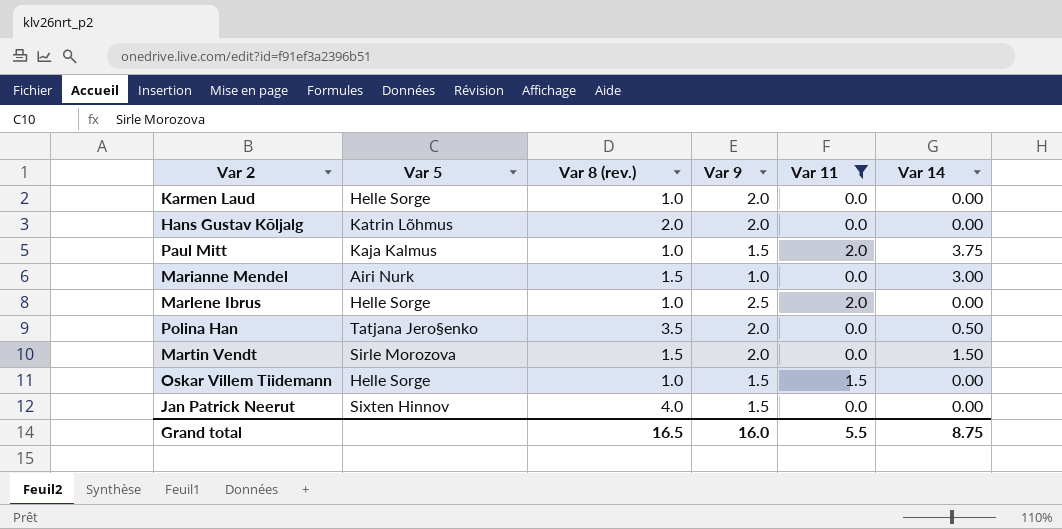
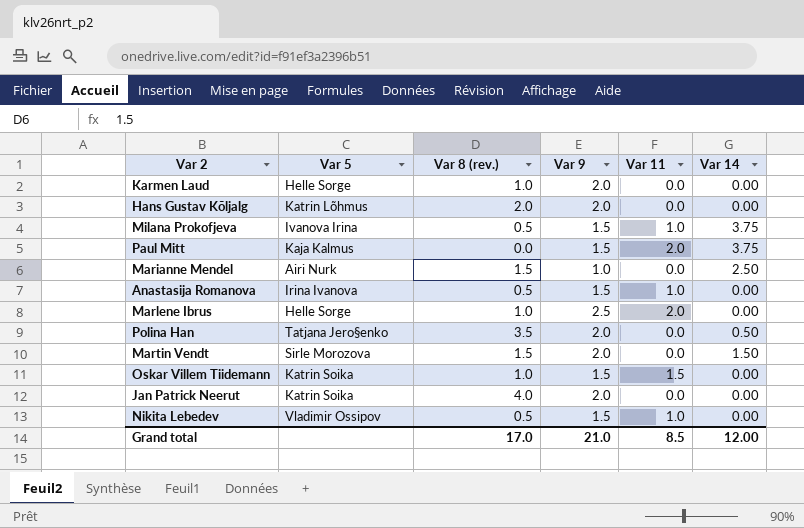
filter: Var 11 != 1.0 -> none
Paul Mitt | Var 8 (rev.): 1.0 -> 0.0
Marianne Mendel | Var 14: 3.00 -> 2.50
Oskar Villem Tiidemann | Var 5: Helle Sorge -> Katrin Soika
Jan Patrick Neerut | Var 5: Sixten Hinnov -> Katrin Soika
Jan Patrick Neerut | Var 9: 1.5 -> 2.0
Grand total | Var 8 (rev.): 16.5 -> 17.0
Grand total | Var 9: 16.0 -> 21.0
Grand total | Var 11: 5.5 -> 8.5
Grand total | Var 14: 8.75 -> 12.00

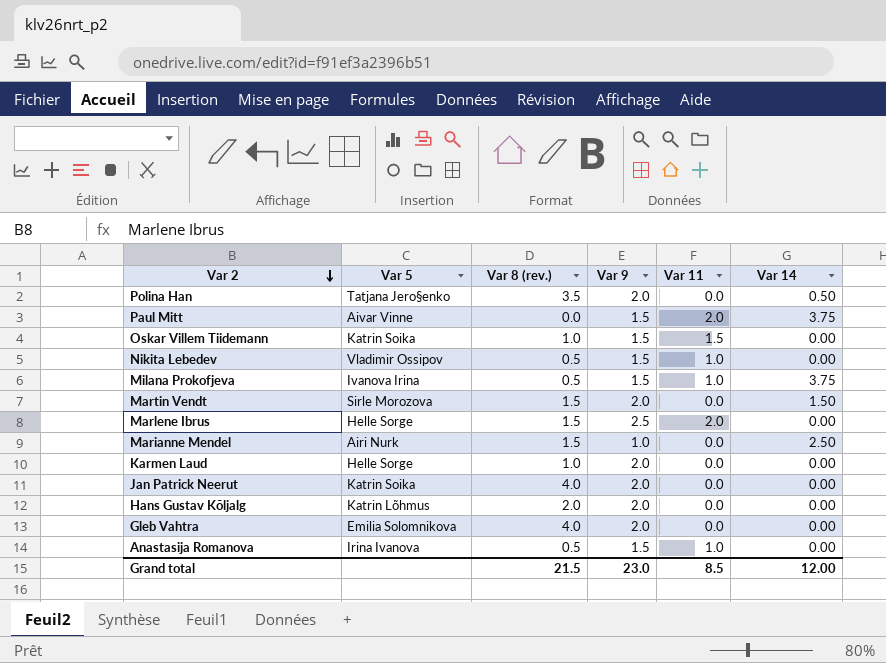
row order: none -> Var 2 descending
Paul Mitt | Var 5: Kaja Kalmus -> Aivar Vinne
Marlene Ibrus | Var 8 (rev.): 1.0 -> 1.5
row Gleb Vahtra: none -> Emilia Solomnikova | 4.0 | 2.0 | 0.0 | 0.00
Grand total | Var 8 (rev.): 17.0 -> 21.5
Grand total | Var 9: 21.0 -> 23.0

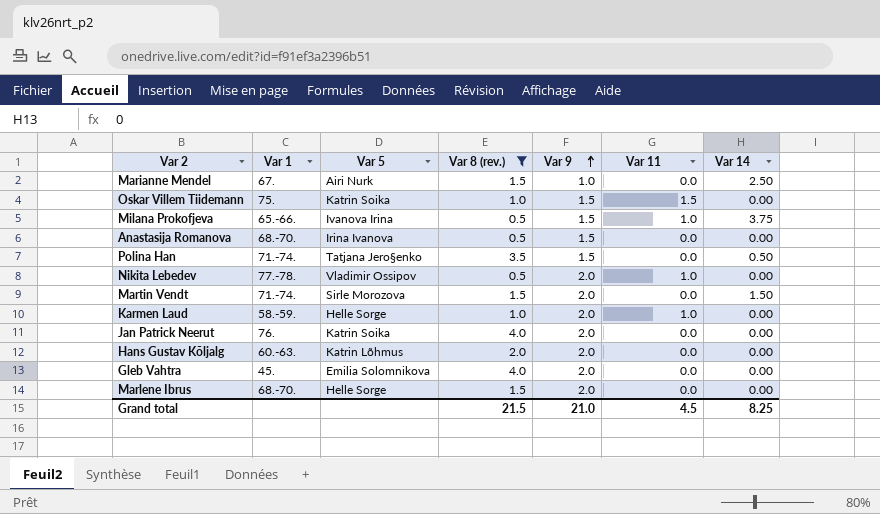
filter: none -> Var 8 (rev.) != 0.0
row order: Var 2 descending -> Var 9 ascending
column Var 1 | position: none -> 2
Anastasija Romanova | Var 11: 1.0 -> 0.0
Polina Han | Var 9: 2.0 -> 1.5
Nikita Lebedev | Var 9: 1.5 -> 2.0
Karmen Laud | Var 11: 0.0 -> 1.0
Marlene Ibrus | Var 9: 2.5 -> 2.0
Marlene Ibrus | Var 11: 2.0 -> 0.0
Grand total | Var 9: 23.0 -> 21.0
Grand total | Var 11: 8.5 -> 4.5
Grand total | Var 14: 12.00 -> 8.25

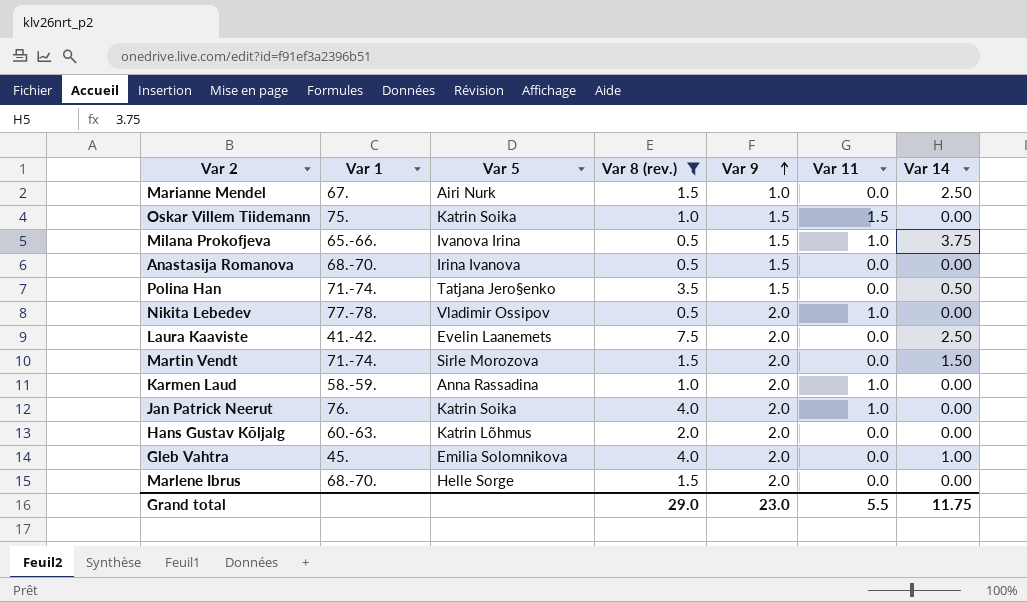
row Laura Kaaviste: none -> 41.-42. | Evelin Laanemets | 7.5 | 2.0 | 0.0 | 2.50
Karmen Laud | Var 5: Helle Sorge -> Anna Rassadina
Jan Patrick Neerut | Var 11: 0.0 -> 1.0
Gleb Vahtra | Var 14: 0.00 -> 1.00
Grand total | Var 8 (rev.): 21.5 -> 29.0
Grand total | Var 9: 21.0 -> 23.0
Grand total | Var 11: 4.5 -> 5.5
Grand total | Var 14: 8.25 -> 11.75

